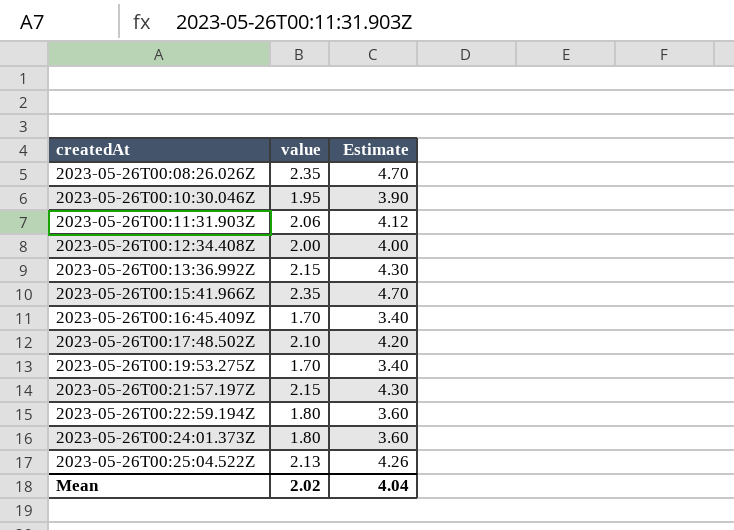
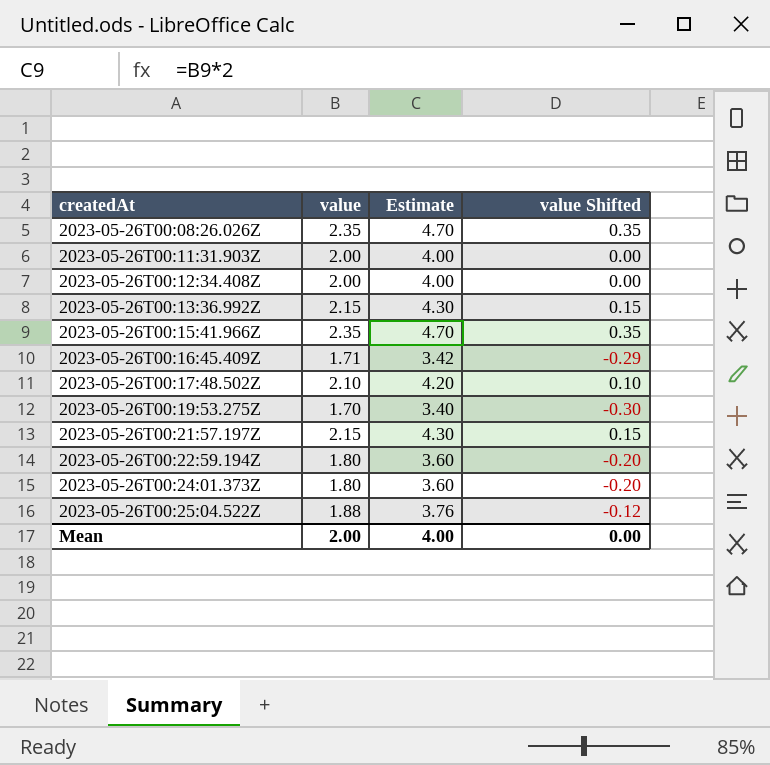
column value Shifted | formula: none -> [value] - 2
row 2023-05-26T00:10:30.046Z: 1.95 | 3.90 -> none
2023-05-26T00:11:31.903Z | value: 2.06 -> 2.00
2023-05-26T00:11:31.903Z | Estimate: 4.12 -> 4.00
2023-05-26T00:16:45.409Z | value: 1.70 -> 1.71
2023-05-26T00:16:45.409Z | Estimate: 3.40 -> 3.42
2023-05-26T00:25:04.522Z | value: 2.13 -> 1.88
2023-05-26T00:25:04.522Z | Estimate: 4.26 -> 3.76
Mean | value: 2.02 -> 2.00
Mean | Estimate: 4.04 -> 4.00

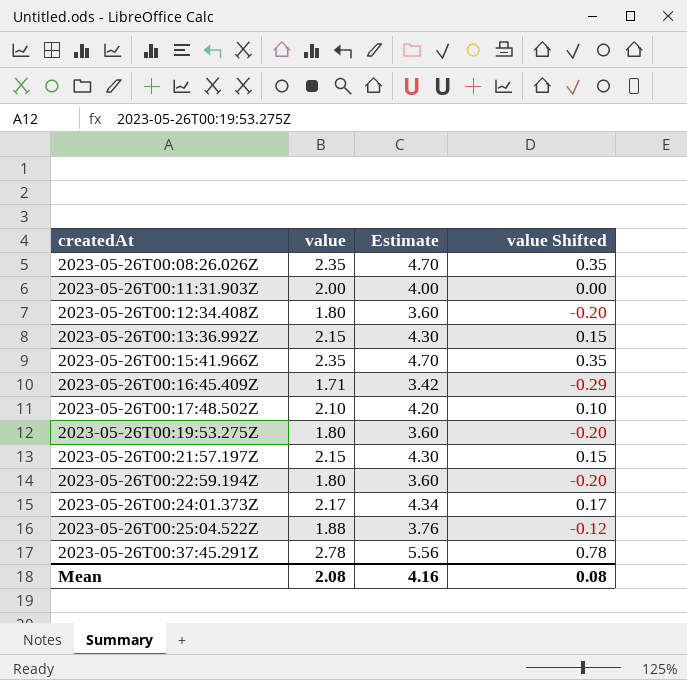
2023-05-26T00:12:34.408Z | value: 2.00 -> 1.80
2023-05-26T00:12:34.408Z | Estimate: 4.00 -> 3.60
2023-05-26T00:12:34.408Z | value Shifted: 0.00 -> -0.20
2023-05-26T00:19:53.275Z | value: 1.70 -> 1.80
2023-05-26T00:19:53.275Z | Estimate: 3.40 -> 3.60
2023-05-26T00:19:53.275Z | value Shifted: -0.30 -> -0.20
2023-05-26T00:24:01.373Z | value: 1.80 -> 2.17
2023-05-26T00:24:01.373Z | Estimate: 3.60 -> 4.34
2023-05-26T00:24:01.373Z | value Shifted: -0.20 -> 0.17
row 2023-05-26T00:37:45.291Z: none -> 2.78 | 5.56 | 0.78
Mean | value: 2.00 -> 2.08
Mean | Estimate: 4.00 -> 4.16
Mean | value Shifted: 0.00 -> 0.08

